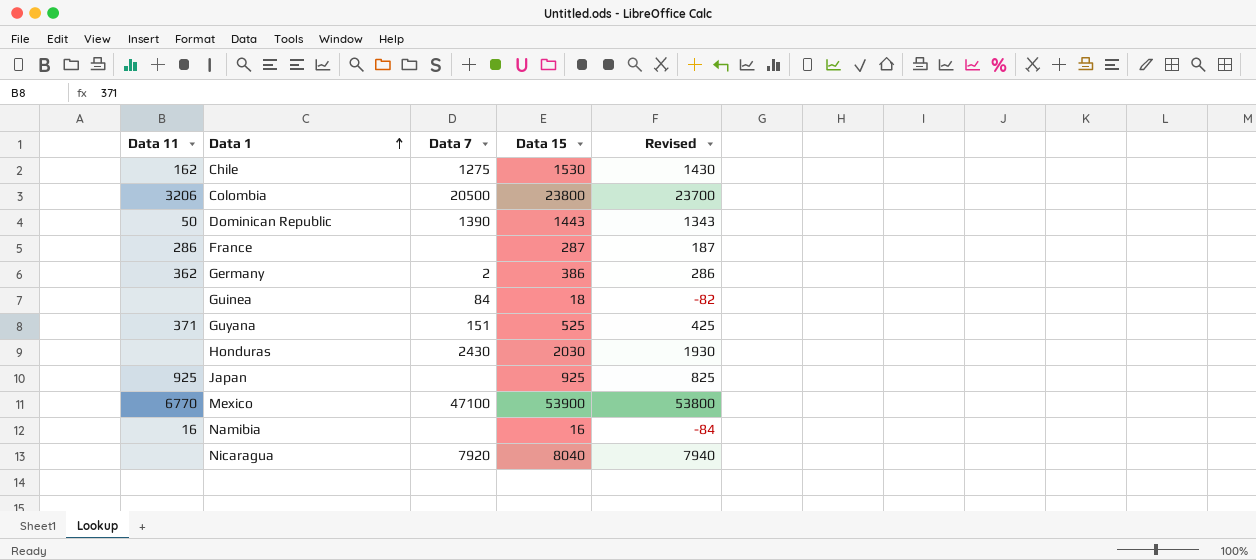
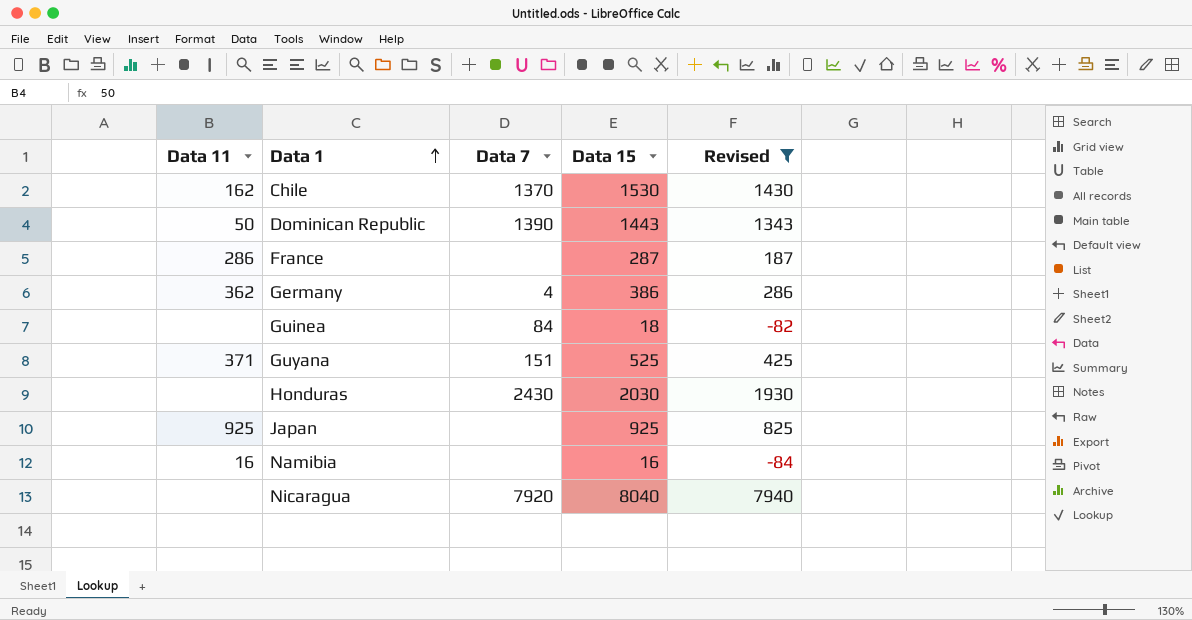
filter: none -> Revised <= 7940
Chile | Data 7: 1275 -> 1370
Germany | Data 7: 2 -> 4

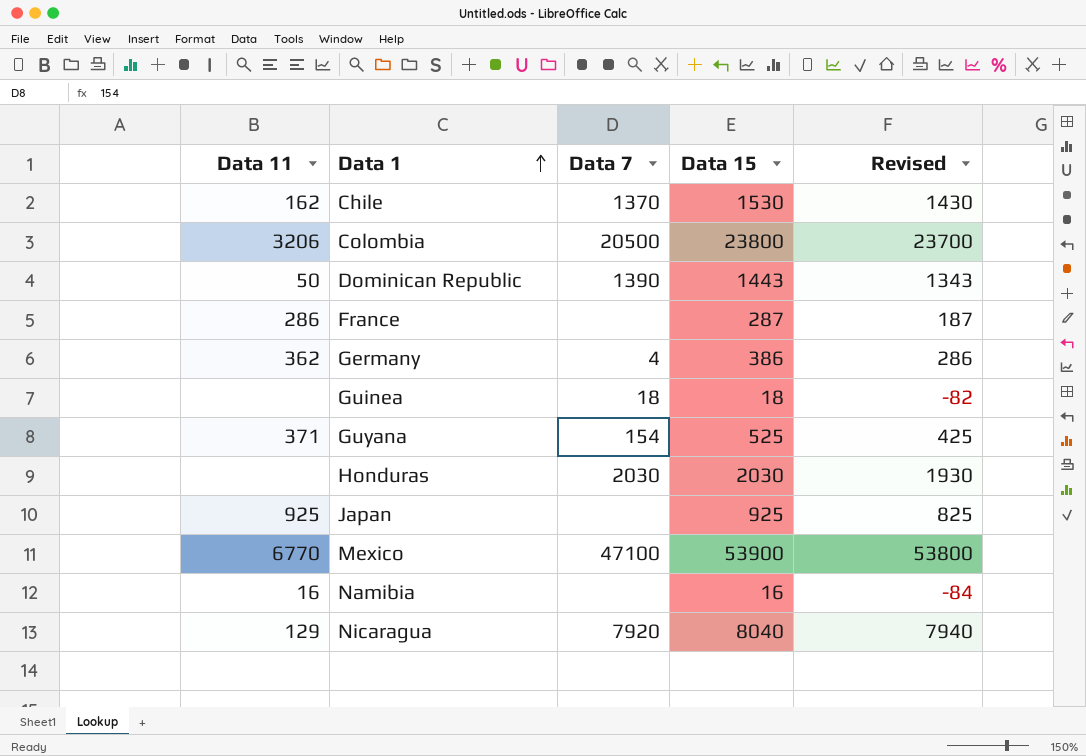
filter: Revised <= 7940 -> none
Guinea | Data 7: 84 -> 18
Guyana | Data 7: 151 -> 154
Honduras | Data 7: 2430 -> 2030
Nicaragua | Data 11: none -> 129

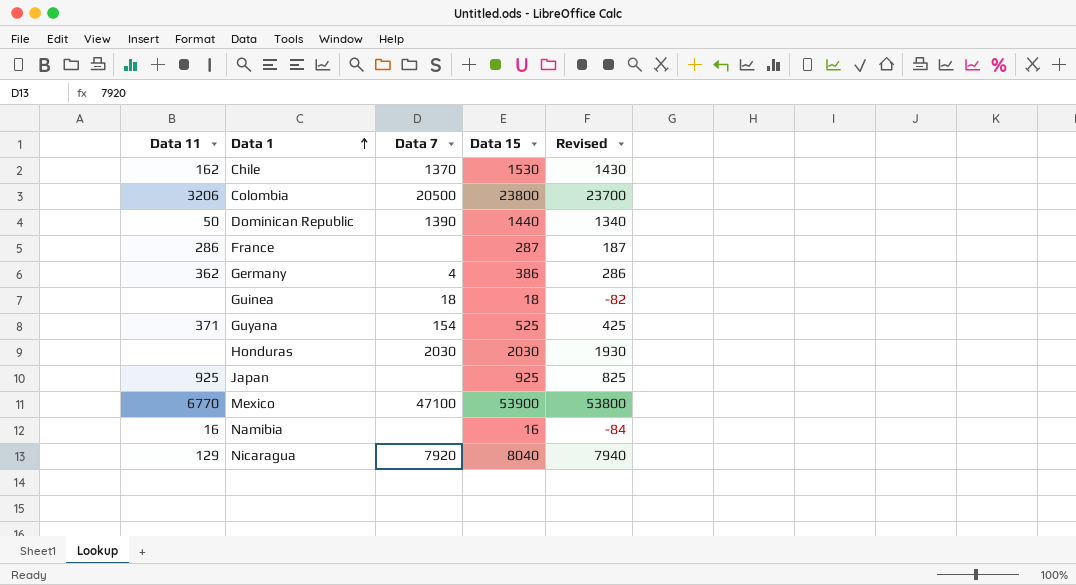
Dominican Republic | Data 15: 1443 -> 1440
Dominican Republic | Revised: 1343 -> 1340

